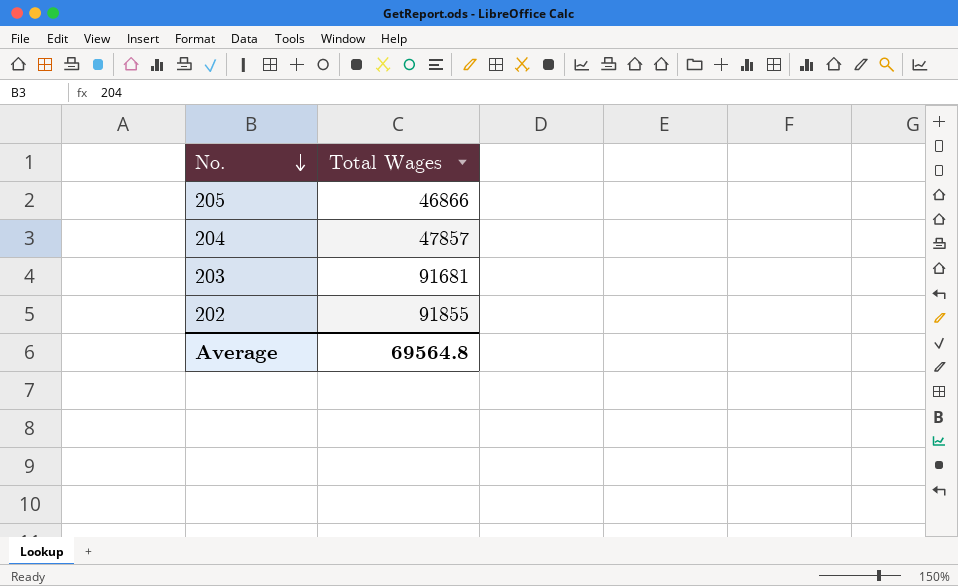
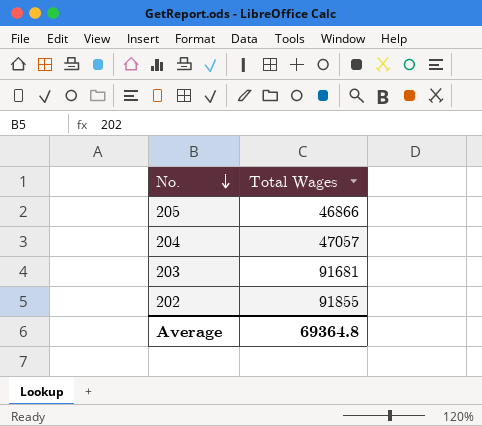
204 | Total Wages: 47857 -> 47057
Average | Total Wages: 69564.8 -> 69364.8

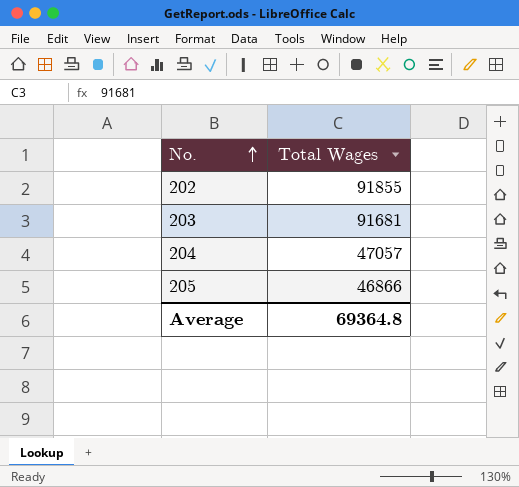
row order: No. descending -> No. ascending

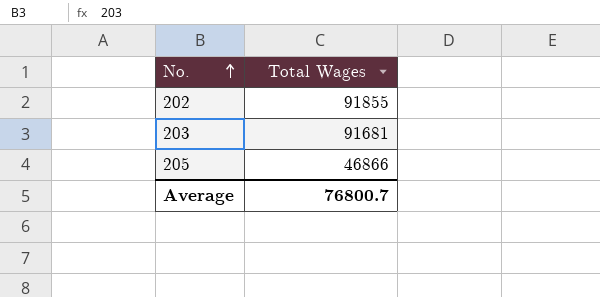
row 204: 47057 -> none
Average | Total Wages: 69364.8 -> 76800.7

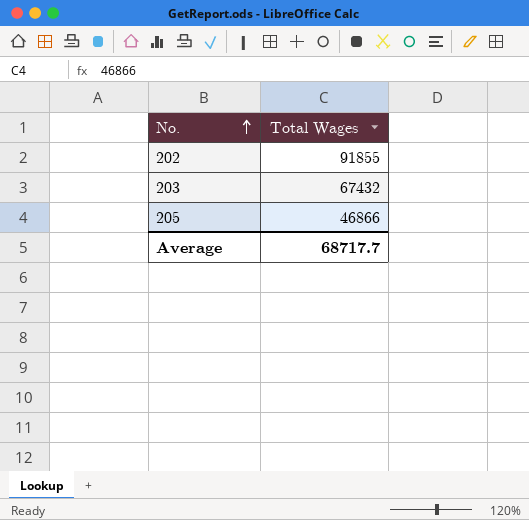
203 | Total Wages: 91681 -> 67432
Average | Total Wages: 76800.7 -> 68717.7

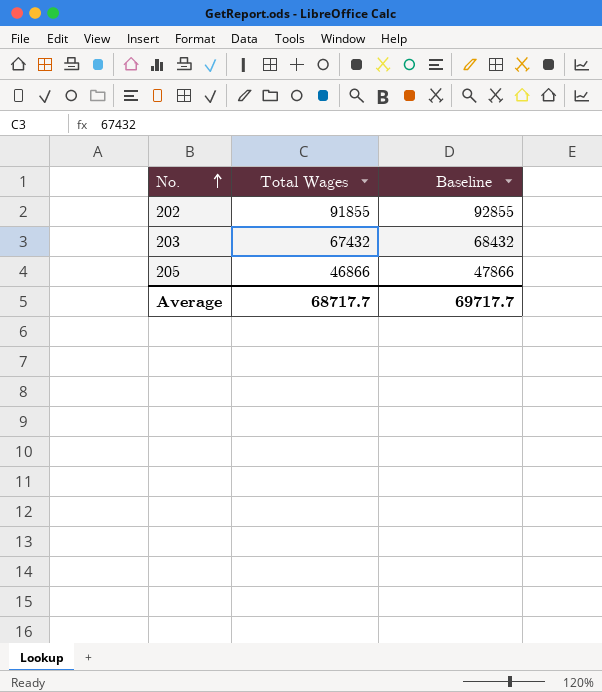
column Baseline | formula: none -> [Total Wages] + 1000

